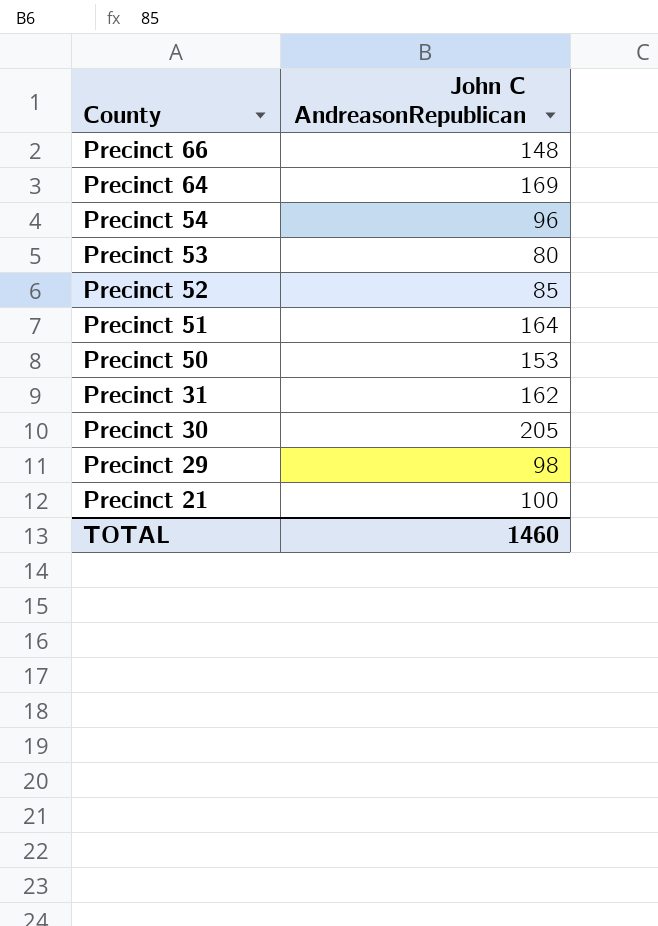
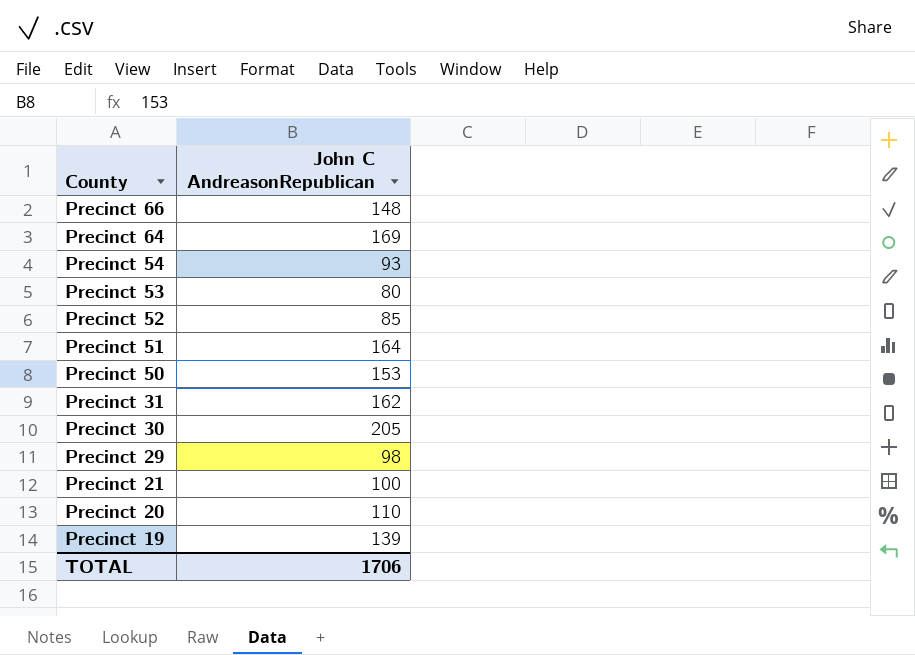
Precinct 54 | John C AndreasonRepublican: 96 -> 93
row Precinct 20: none -> 110
row Precinct 19: none -> 139
TOTAL | John C AndreasonRepublican: 1460 -> 1706

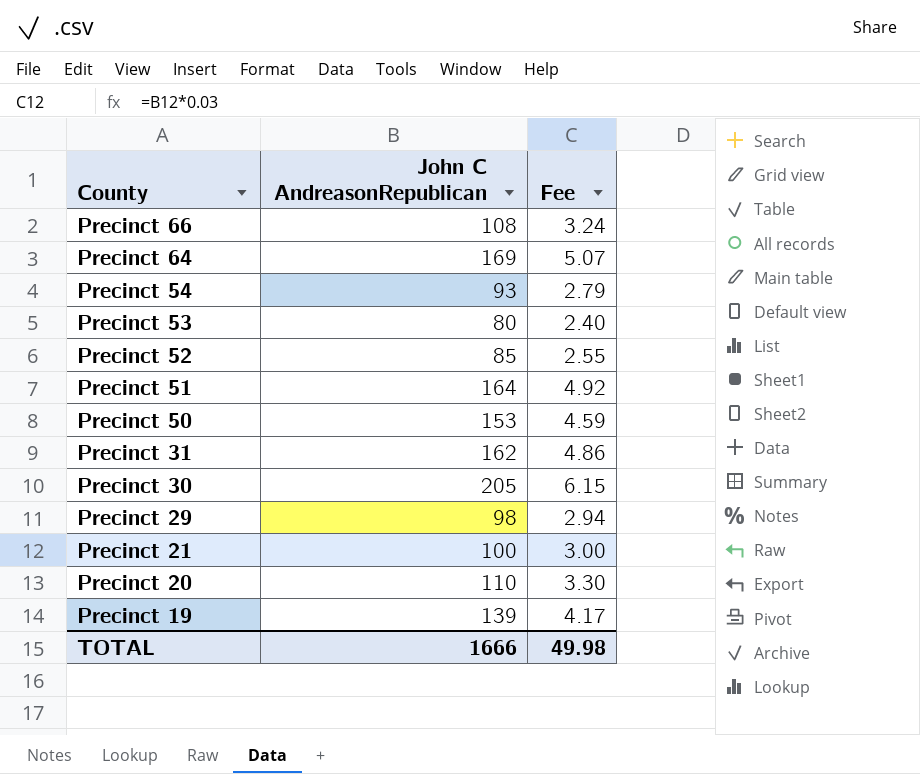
column Fee | formula: none -> [John C AndreasonRepublican] * 0.03
Precinct 66 | John C AndreasonRepublican: 148 -> 108
TOTAL | John C AndreasonRepublican: 1706 -> 1666

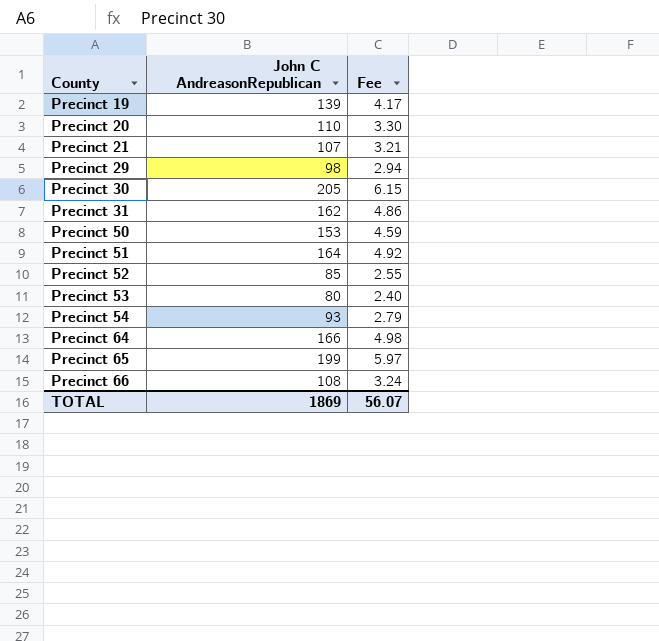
row order: County descending -> County ascending
Precinct 21 | John C AndreasonRepublican: 100 -> 107
Precinct 21 | Fee: 3.00 -> 3.21
Precinct 64 | John C AndreasonRepublican: 169 -> 166
Precinct 64 | Fee: 5.07 -> 4.98
row Precinct 65: none -> 199 | 5.97
TOTAL | John C AndreasonRepublican: 1666 -> 1869
TOTAL | Fee: 49.98 -> 56.07

